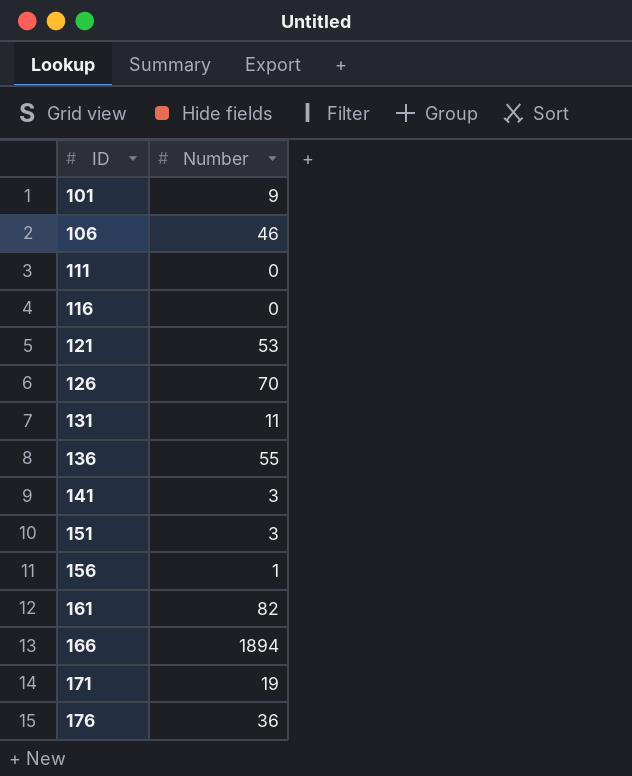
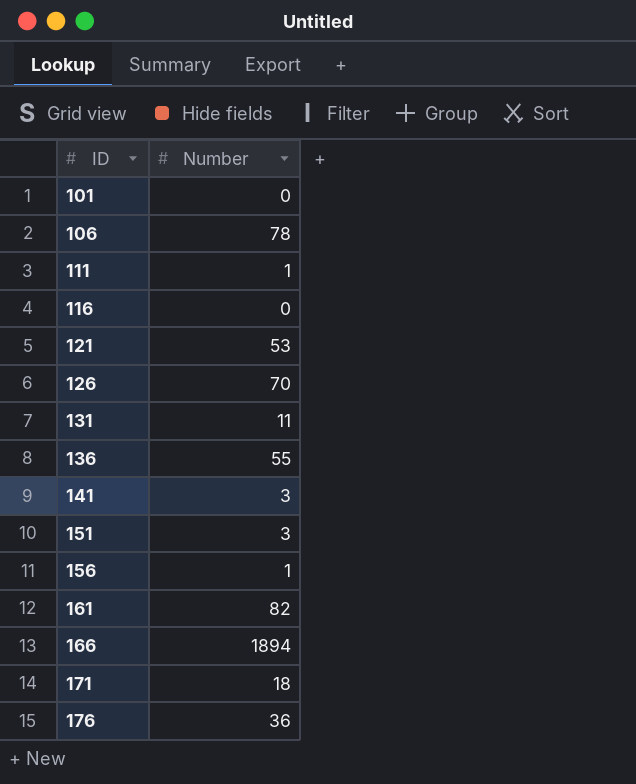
101 | Number: 9 -> 0
106 | Number: 46 -> 78
111 | Number: 0 -> 1
171 | Number: 19 -> 18

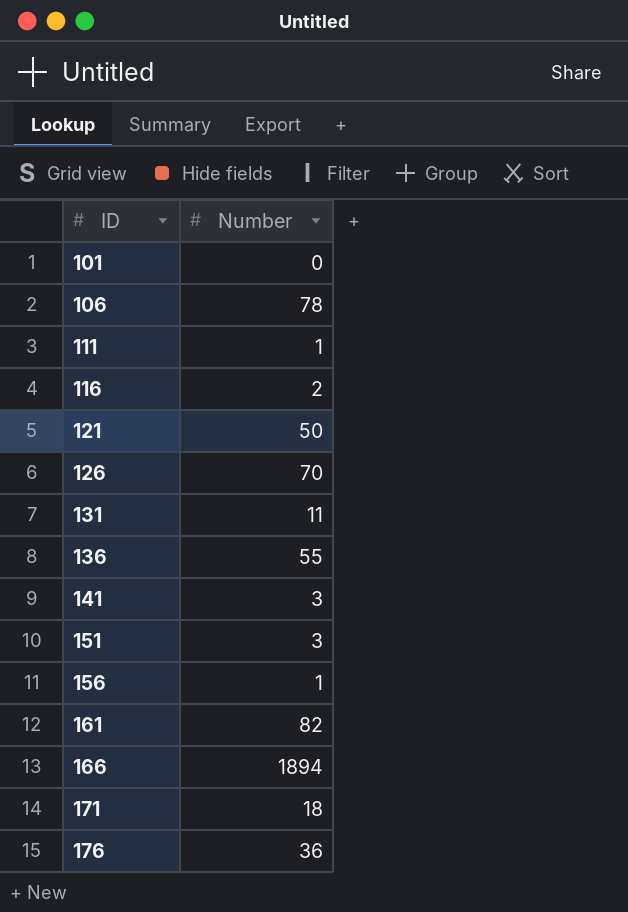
116 | Number: 0 -> 2
121 | Number: 53 -> 50

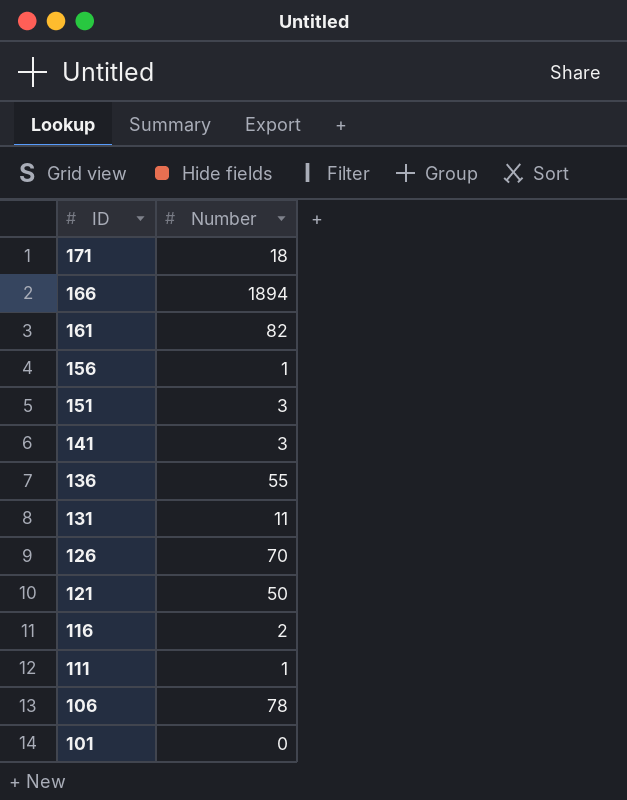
row order: ID ascending -> ID descending
row 176: 36 -> none

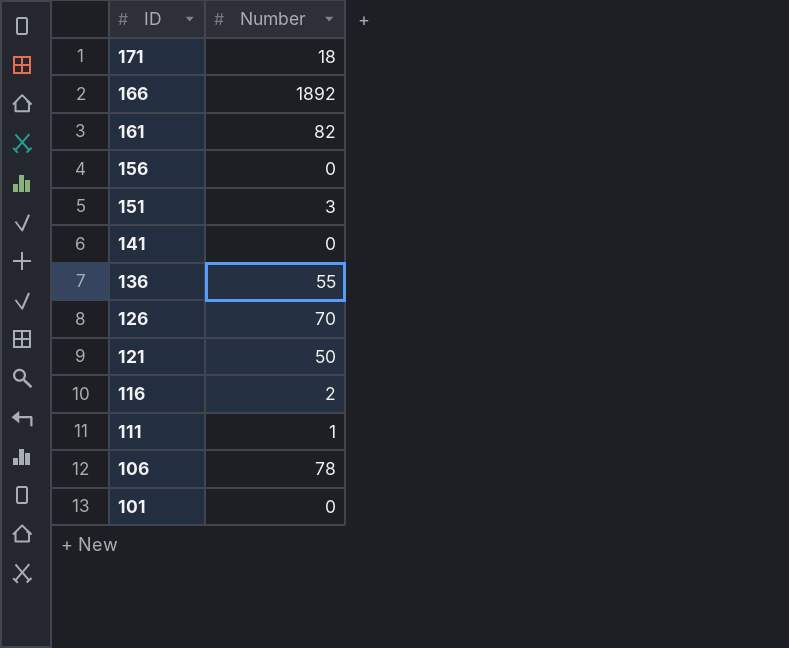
row 131: 11 -> none
166 | Number: 1894 -> 1892
156 | Number: 1 -> 0
141 | Number: 3 -> 0

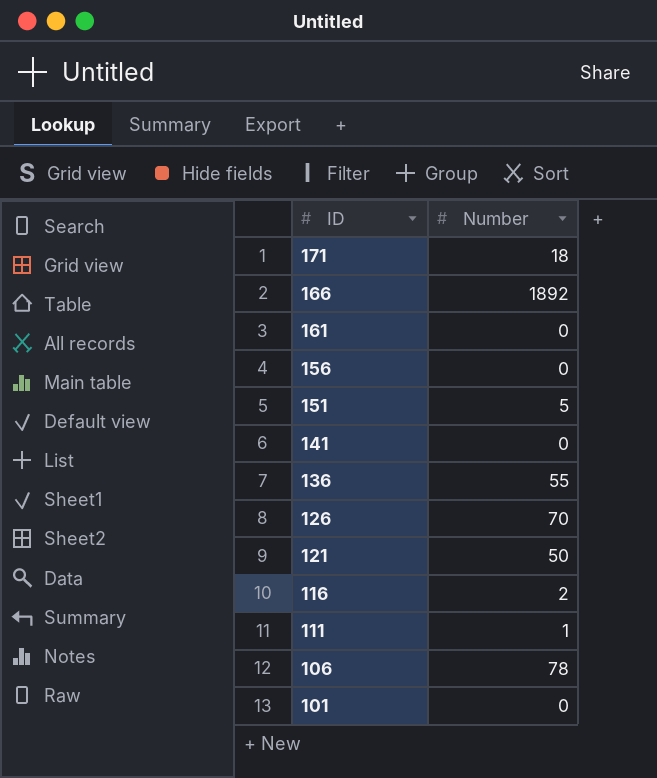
161 | Number: 82 -> 0
151 | Number: 3 -> 5

